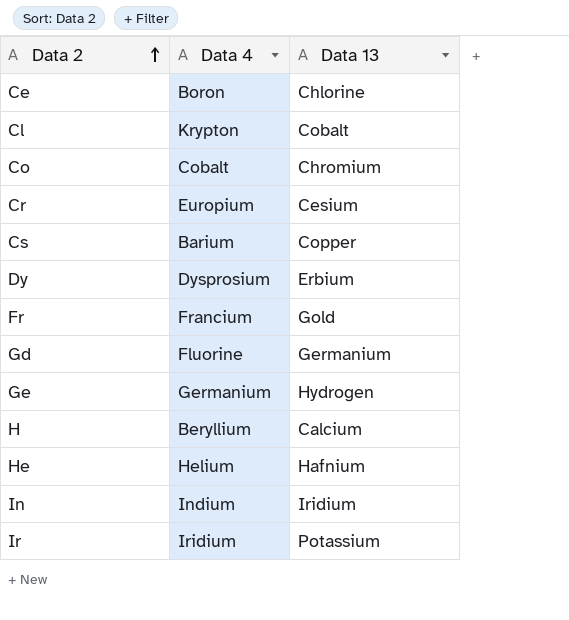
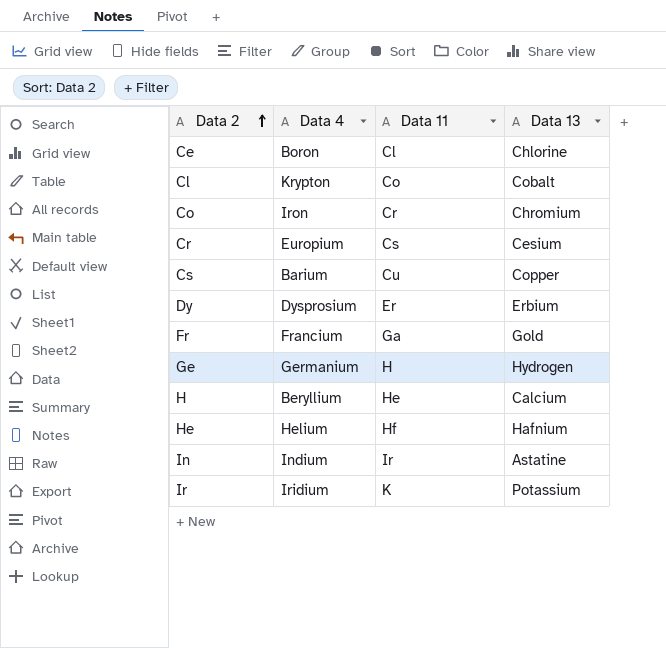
column Data 11 | position: none -> 3
row Gd: Fluorine | Germanium -> none
Co | Data 4: Cobalt -> Iron
In | Data 13: Iridium -> Astatine

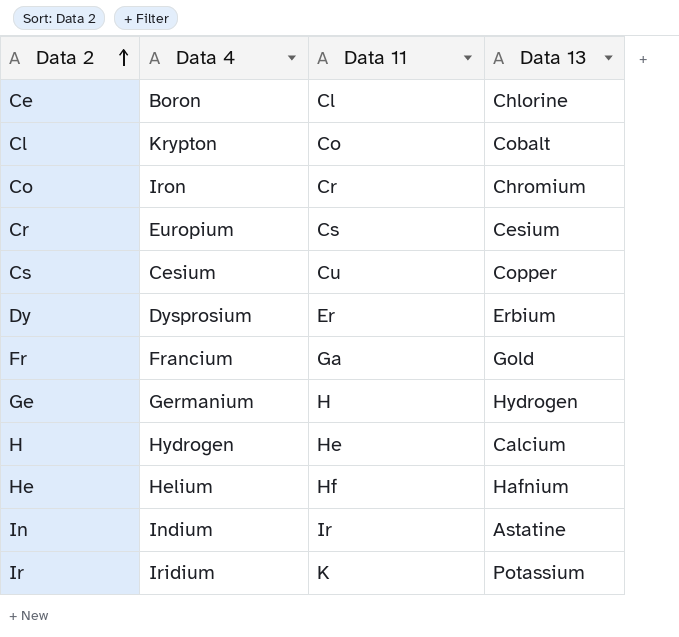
Cs | Data 4: Barium -> Cesium
H | Data 4: Beryllium -> Hydrogen

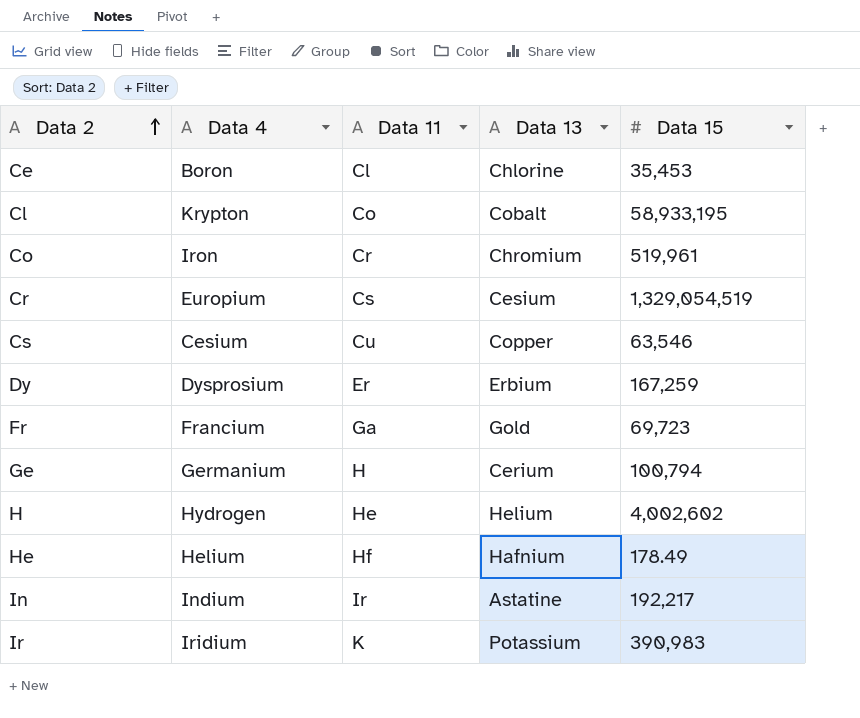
column Data 15 | position: none -> 5
Ge | Data 13: Hydrogen -> Cerium
H | Data 13: Calcium -> Helium

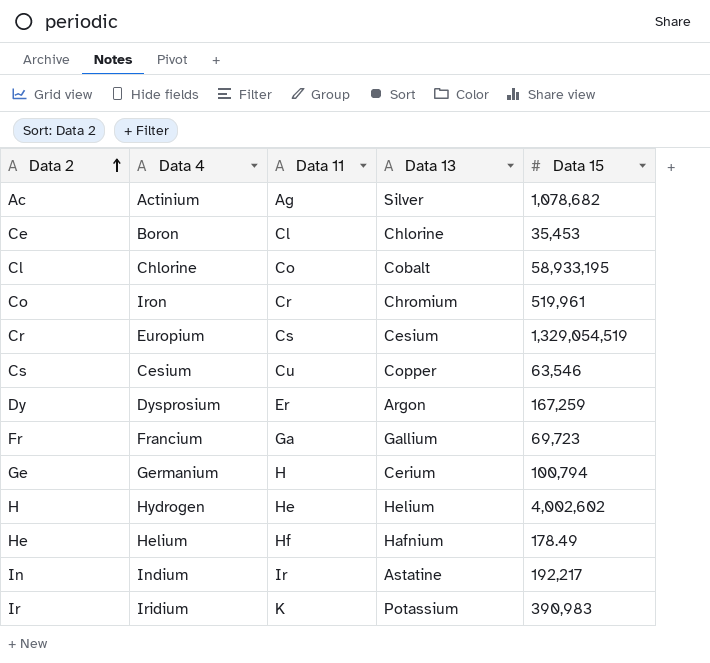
row Ac: none -> Actinium | Ag | Silver | 1,078,682
Cl | Data 4: Krypton -> Chlorine
Dy | Data 13: Erbium -> Argon
Fr | Data 13: Gold -> Gallium

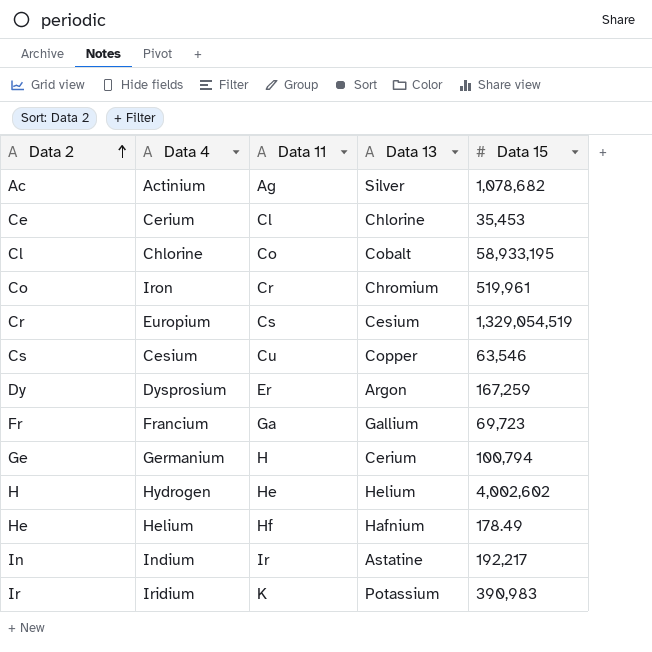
Ce | Data 4: Boron -> Cerium

